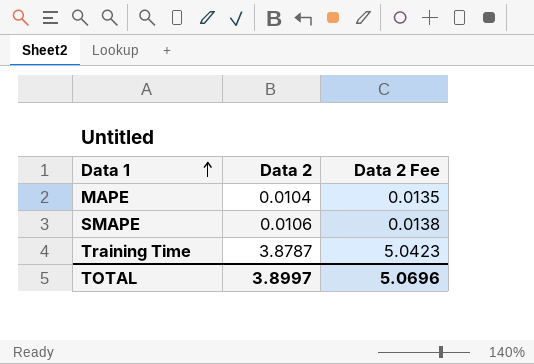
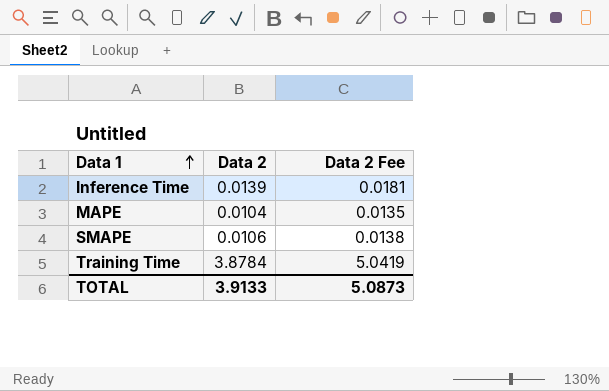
row Inference Time: none -> 0.0139 | 0.0181
Training Time | Data 2: 3.8787 -> 3.8784
Training Time | Data 2 Fee: 5.0423 -> 5.0419
TOTAL | Data 2: 3.8997 -> 3.9133
TOTAL | Data 2 Fee: 5.0696 -> 5.0873

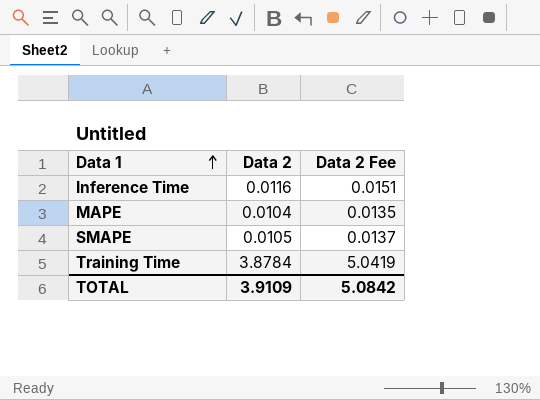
Inference Time | Data 2: 0.0139 -> 0.0116
Inference Time | Data 2 Fee: 0.0181 -> 0.0151
SMAPE | Data 2: 0.0106 -> 0.0105
SMAPE | Data 2 Fee: 0.0138 -> 0.0137
TOTAL | Data 2: 3.9133 -> 3.9109
TOTAL | Data 2 Fee: 5.0873 -> 5.0842

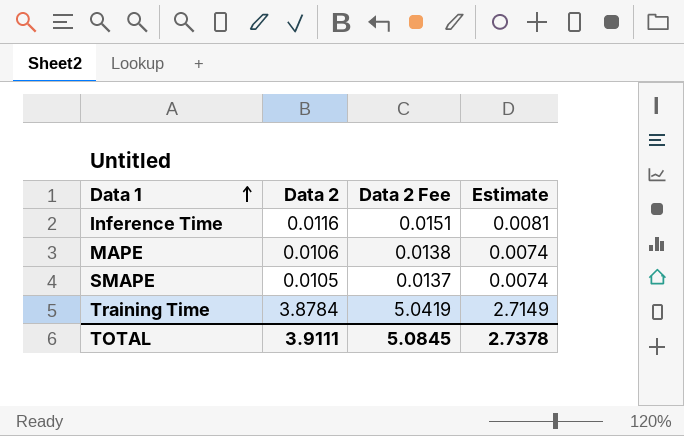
column Estimate | formula: none -> [Data 2] * 0.7
MAPE | Data 2: 0.0104 -> 0.0106
MAPE | Data 2 Fee: 0.0135 -> 0.0138
TOTAL | Data 2: 3.9109 -> 3.9111
TOTAL | Data 2 Fee: 5.0842 -> 5.0845

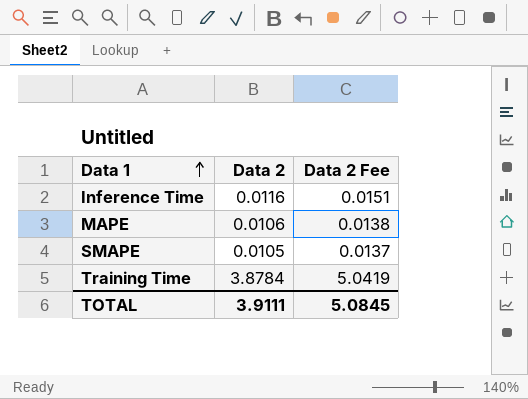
column Estimate | formula: [Data 2] * 0.7 -> none

